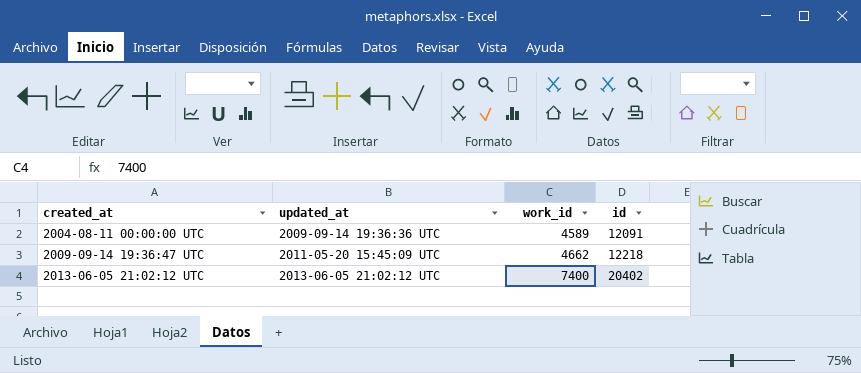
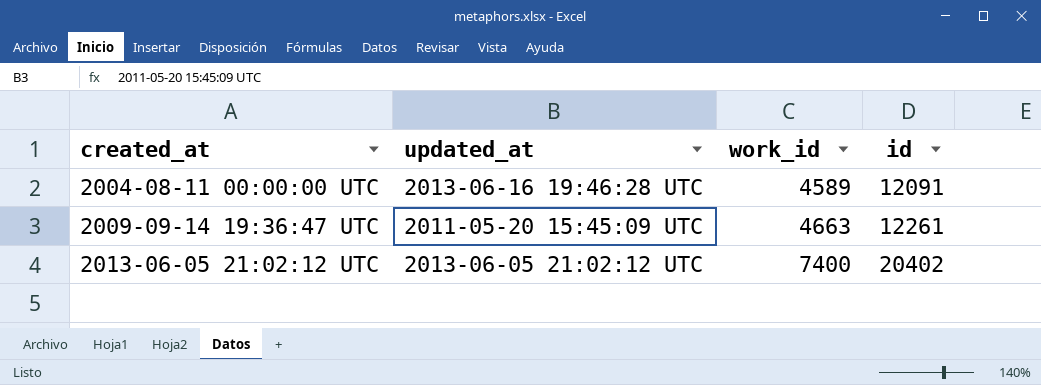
2004-08-11 00:00:00 UTC | updated_at: 2009-09-14 19:36:36 UTC -> 2013-06-16 19:46:28 UTC
2009-09-14 19:36:47 UTC | work_id: 4662 -> 4663
2009-09-14 19:36:47 UTC | id: 12218 -> 12261

